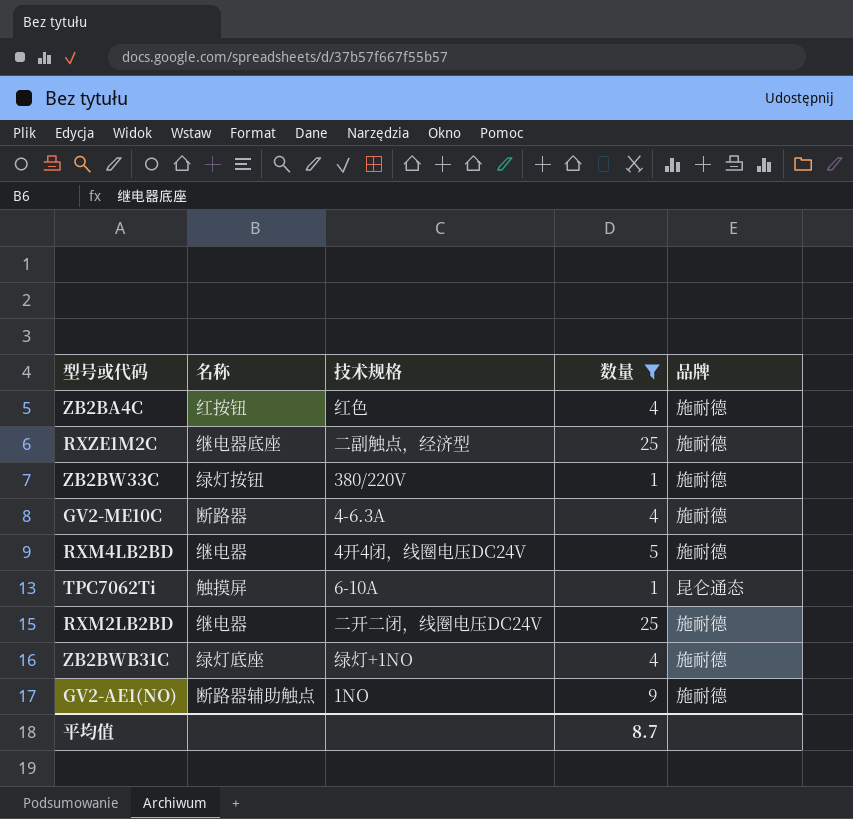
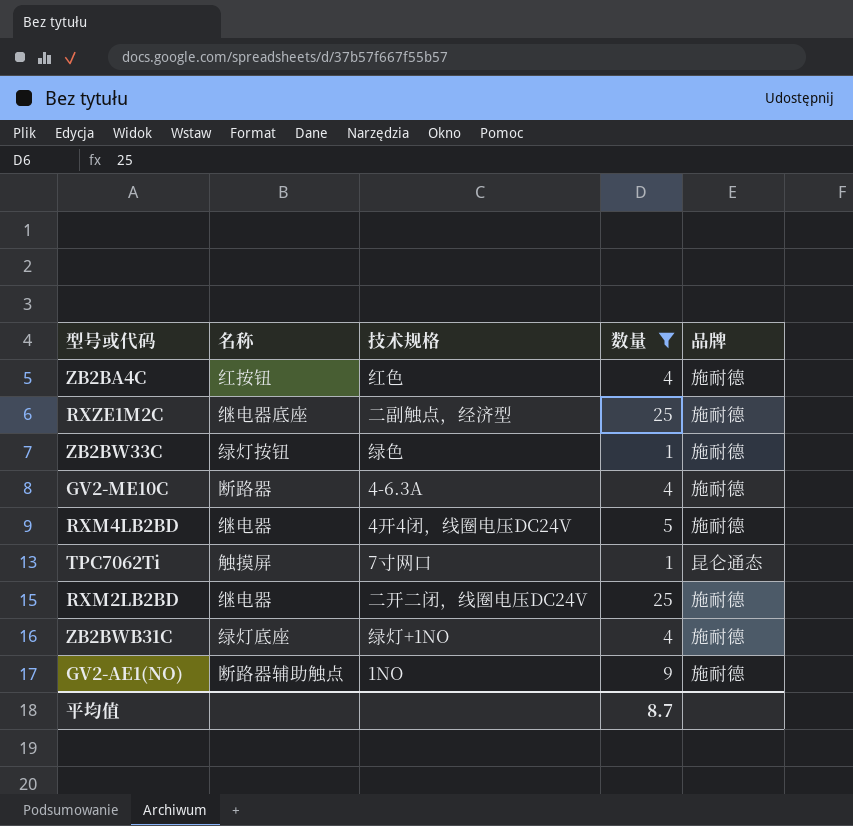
ZB2BW33C | 技术规格: 380/220V -> 绿色
TPC7062Ti | 技术规格: 6-10A -> 7寸网口

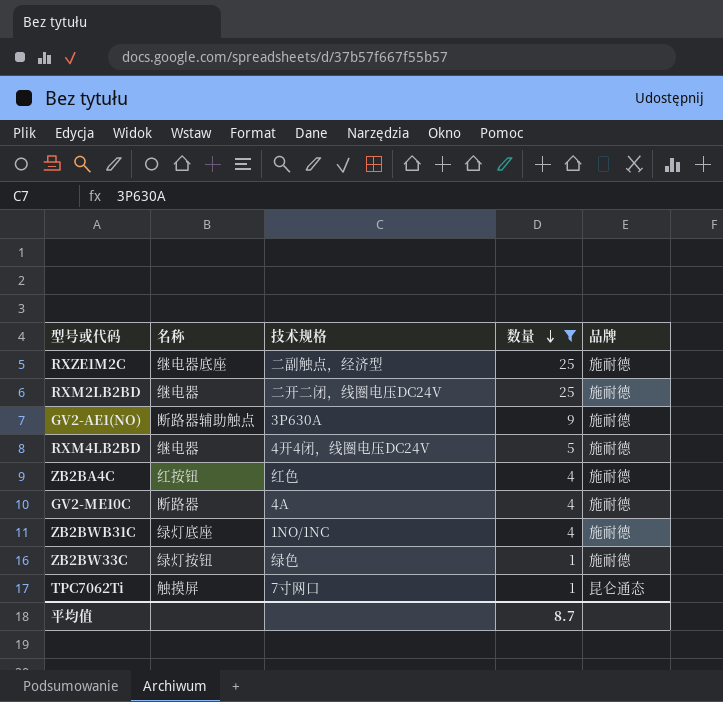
row order: none -> 数量 descending
GV2-AE1(NO) | 技术规格: 1NO -> 3P630A
GV2-ME10C | 技术规格: 4-6.3A -> 4A
ZB2BWB31C | 技术规格: 绿灯+1NO -> 1NO/1NC

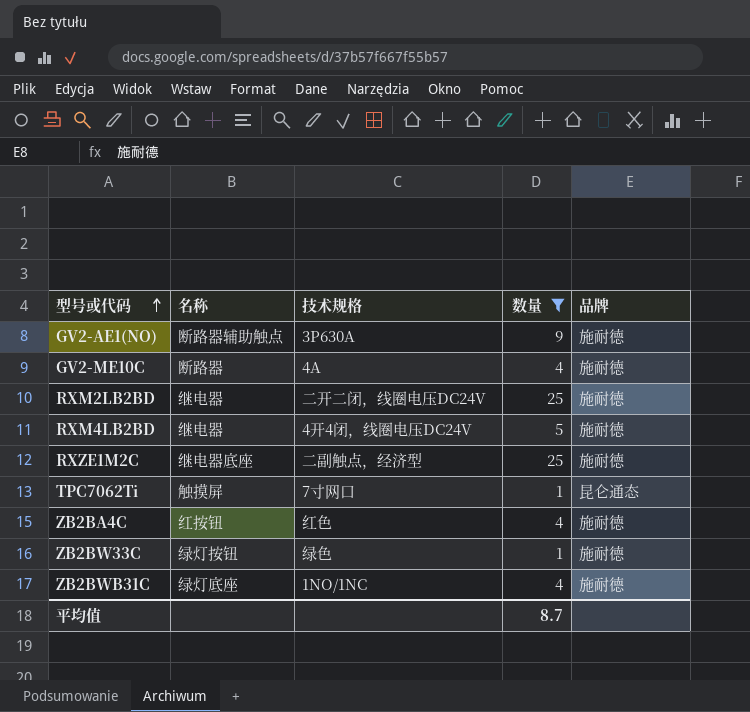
row order: 数量 descending -> 型号或代码 ascending

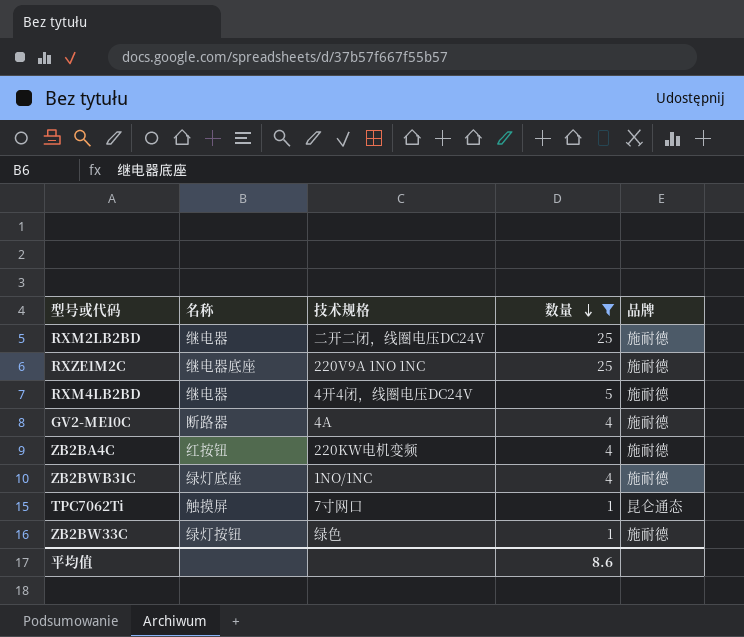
row order: 型号或代码 ascending -> 数量 descending
row GV2-AE1(NO): 断路器辅助触点 | 3P630A | 9 | 施耐德 -> none
RXZE1M2C | 技术规格: 二副触点，经济型 -> 220V9A 1NO 1NC
ZB2BA4C | 技术规格: 红色 -> 220KW电机变频
平均值 | 数量: 8.7 -> 8.6

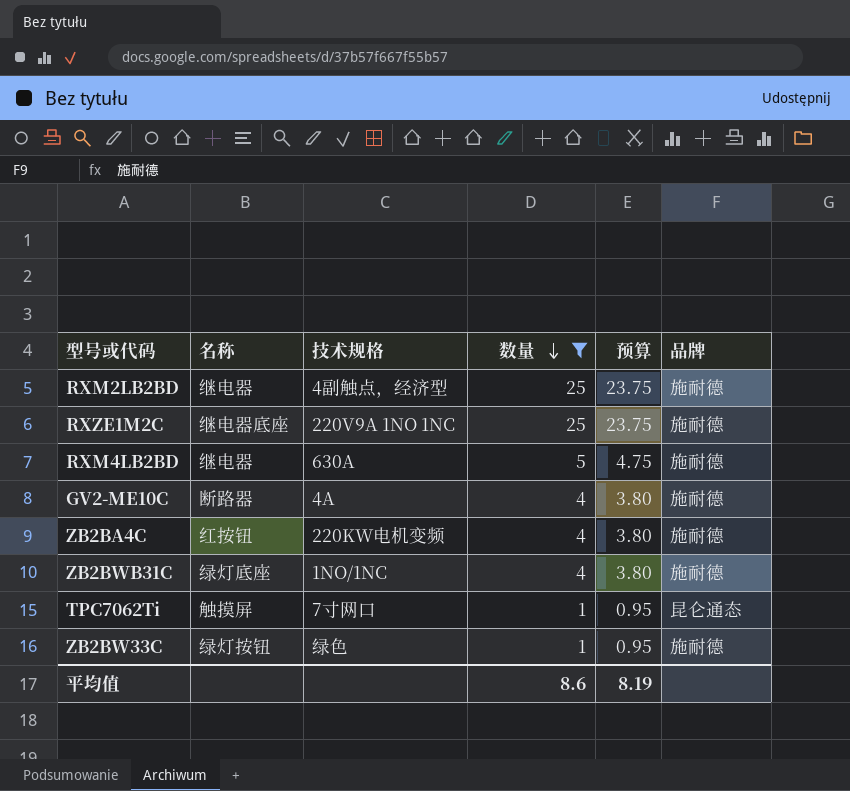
column 预算 | formula: none -> [数量] * 0.95
RXM2LB2BD | 技术规格: 二开二闭，线圈电压DC24V -> 4副触点，经济型
RXM4LB2BD | 技术规格: 4开4闭，线圈电压DC24V -> 630A

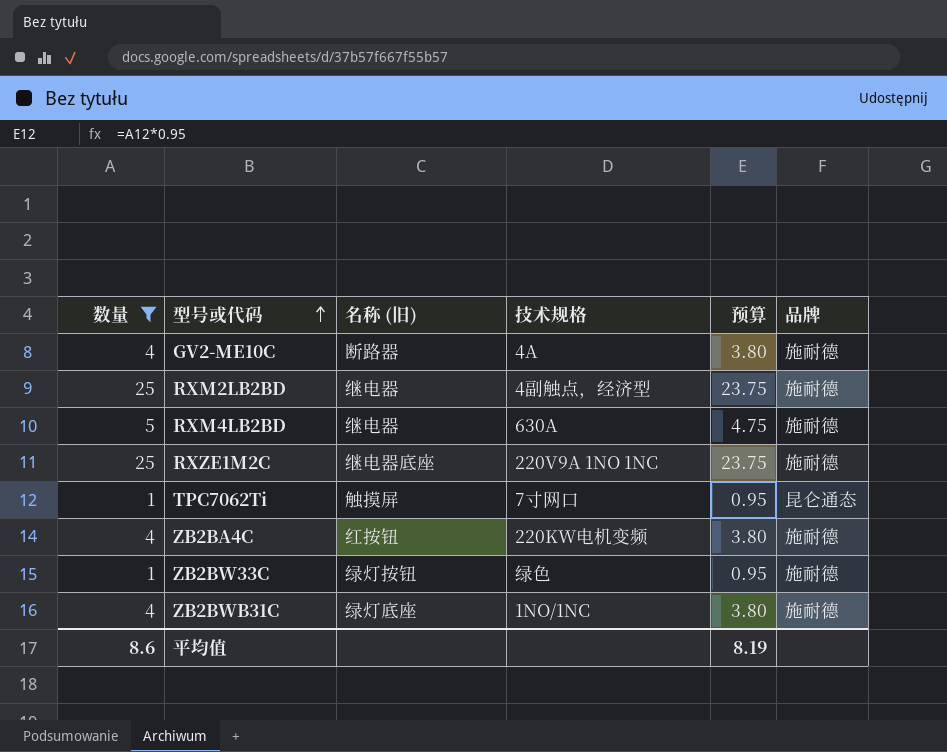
row order: 数量 descending -> 型号或代码 ascending
column 数量 | position: 4 -> 1
column name: 名称 -> 名称 (旧)

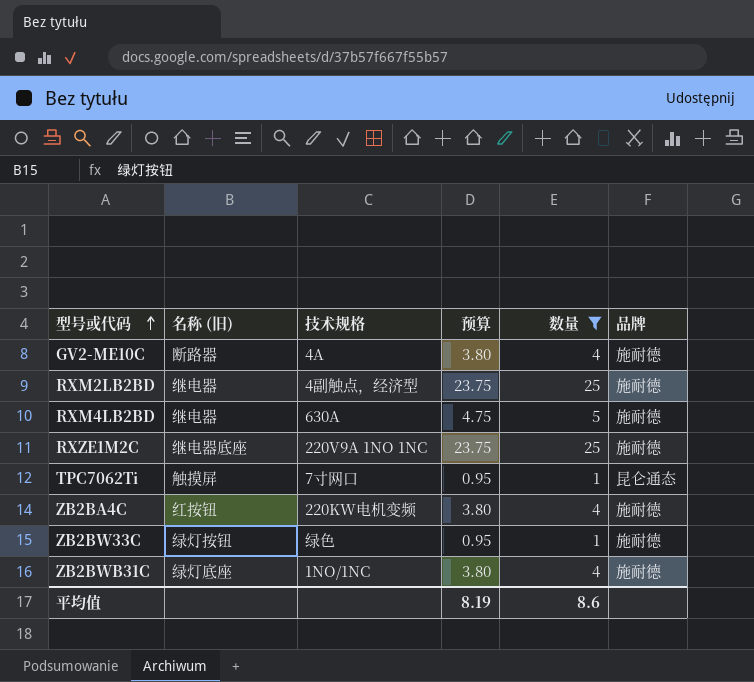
column 数量 | position: 1 -> 5

